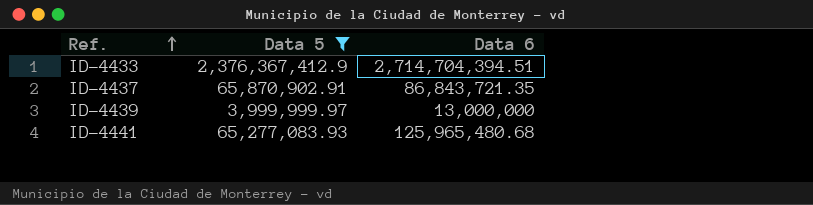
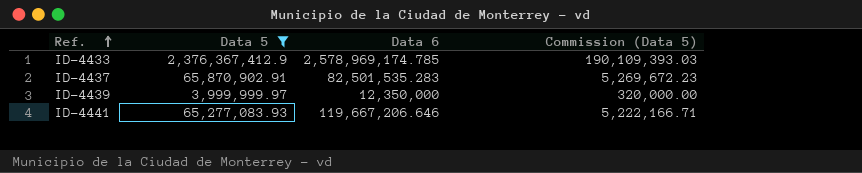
column Commission (Data 5) | formula: none -> [Data 5] * 0.08
ID-4433 | Data 6: 2,714,704,394.51 -> 2,578,969,174.785
ID-4437 | Data 6: 86,843,721.35 -> 82,501,535.283
ID-4439 | Data 6: 13,000,000 -> 12,350,000
ID-4441 | Data 6: 125,965,480.68 -> 119,667,206.646

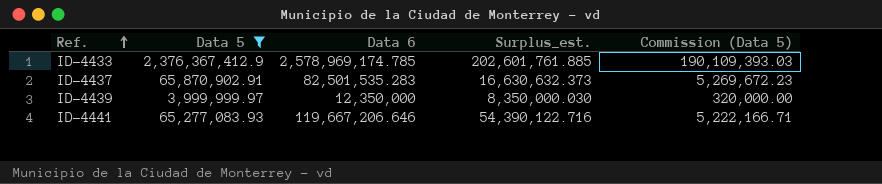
column Surplus_est. | formula: none -> [Data 6] - [Data 5]

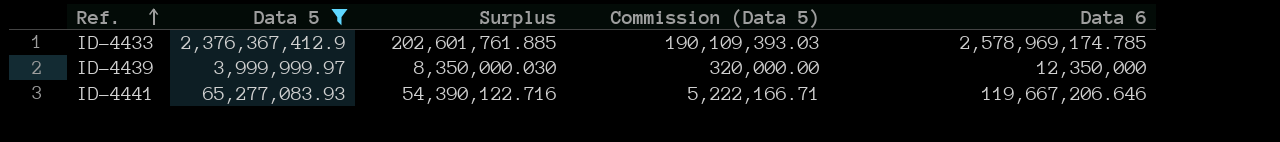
column name: Surplus_est. -> Surplus
column Data 6 | position: 3 -> 5
row ID-4437: 65,870,902.91 | 82,501,535.283 | 16,630,632.373 | 5,269,672.23 -> none

